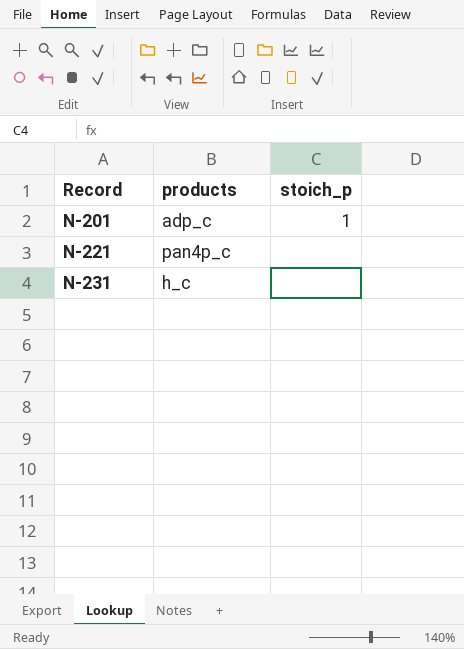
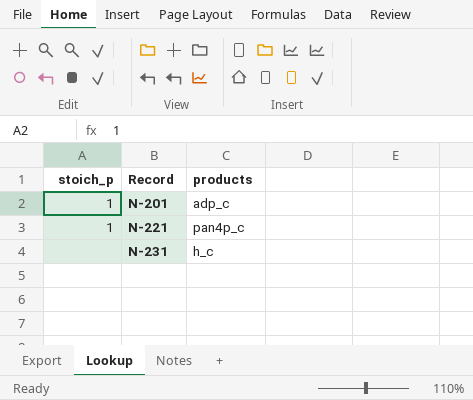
column stoich_p | position: 3 -> 1
N-221 | stoich_p: none -> 1

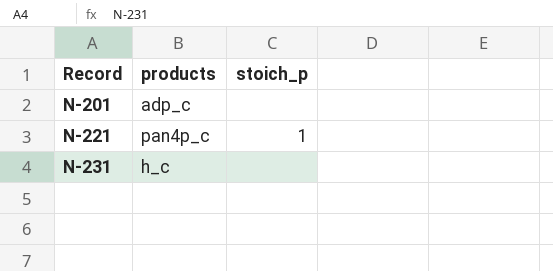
column stoich_p | position: 1 -> 3
N-201 | stoich_p: 1 -> none

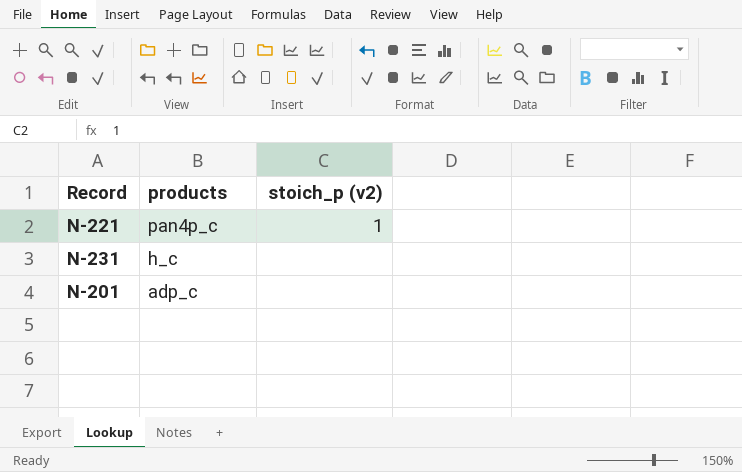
row order: Record ascending -> products descending
column name: stoich_p -> stoich_p (v2)

